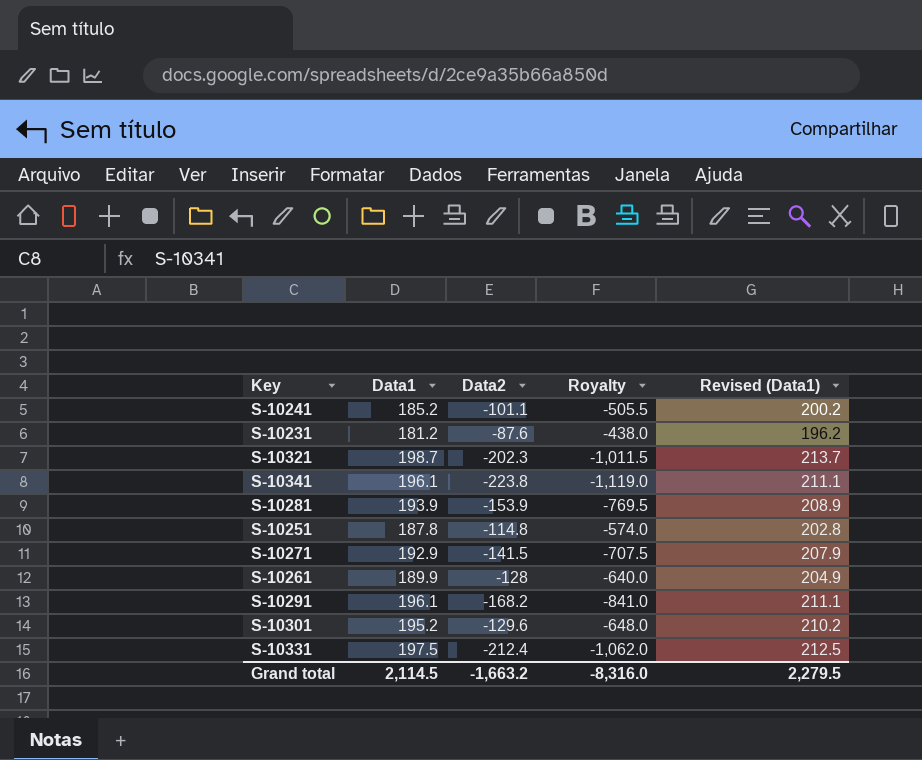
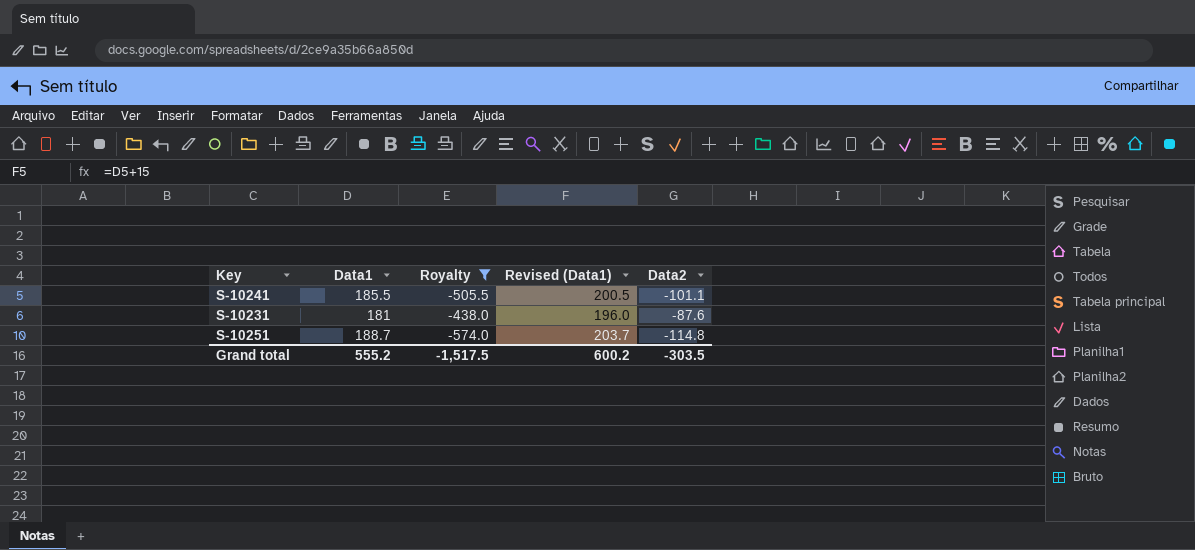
filter: none -> Royalty >= -574.0
column Data2 | position: 3 -> 5
S-10241 | Data1: 185.2 -> 185.5
S-10241 | Revised (Data1): 200.2 -> 200.5
S-10231 | Data1: 181.2 -> 181
S-10231 | Revised (Data1): 196.2 -> 196.0
S-10251 | Data1: 187.8 -> 188.7
S-10251 | Revised (Data1): 202.8 -> 203.7
Grand total | Data1: 2,114.5 -> 555.2
Grand total | Royalty: -8,316.0 -> -1,517.5
Grand total | Revised (Data1): 2,279.5 -> 600.2
Grand total | Data2: -1,663.2 -> -303.5

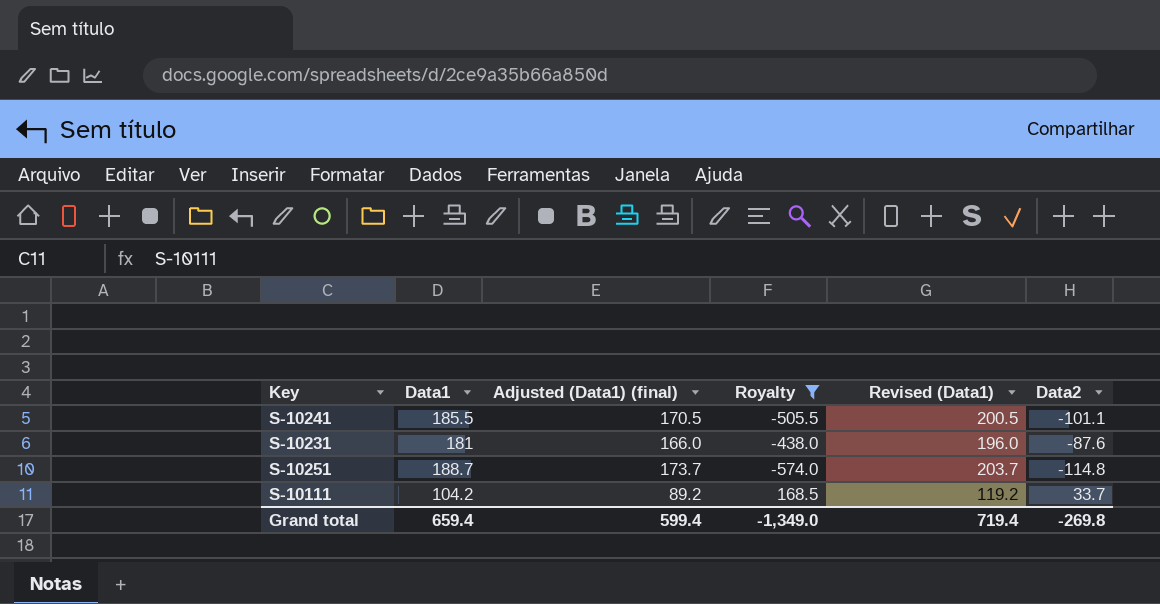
column Adjusted (Data1) (final) | formula: none -> [Data1] - 15
row S-10111: none -> 104.2 | 89.2 | 168.5 | 119.2 | 33.7
Grand total | Data1: 555.2 -> 659.4
Grand total | Royalty: -1,517.5 -> -1,349.0
Grand total | Revised (Data1): 600.2 -> 719.4
Grand total | Data2: -303.5 -> -269.8

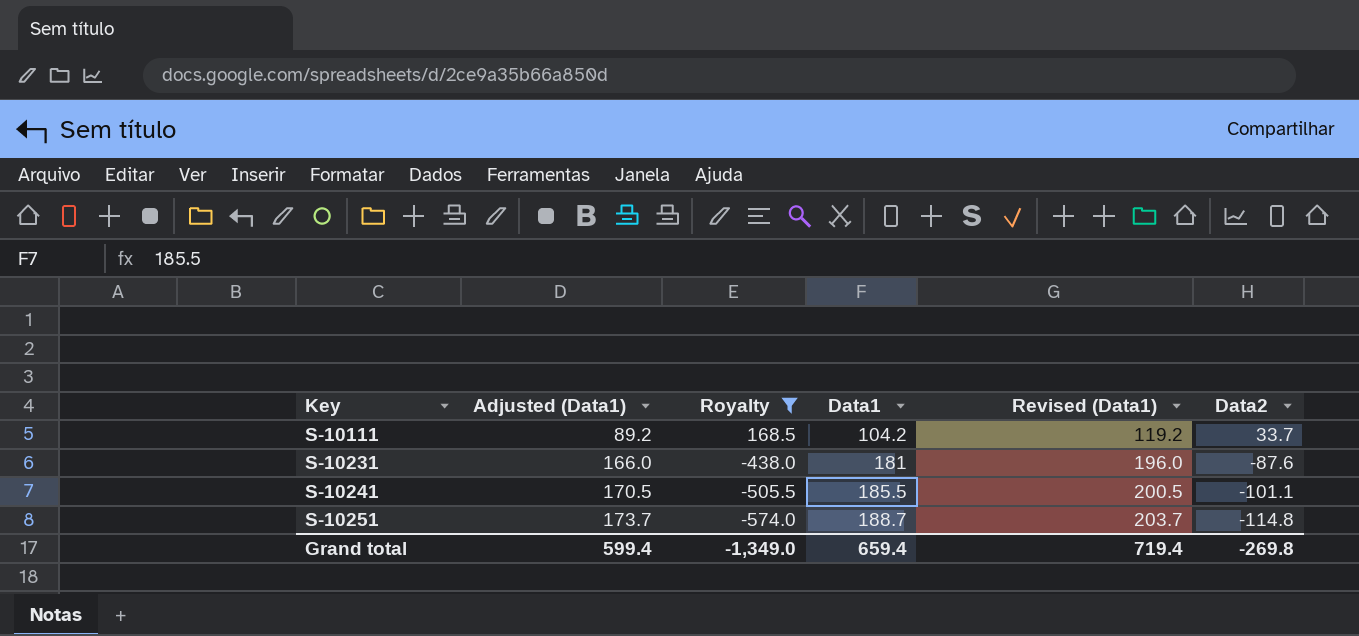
row order: none -> Key ascending
column name: Adjusted (Data1) (final) -> Adjusted (Data1)
column Data1 | position: 2 -> 4

